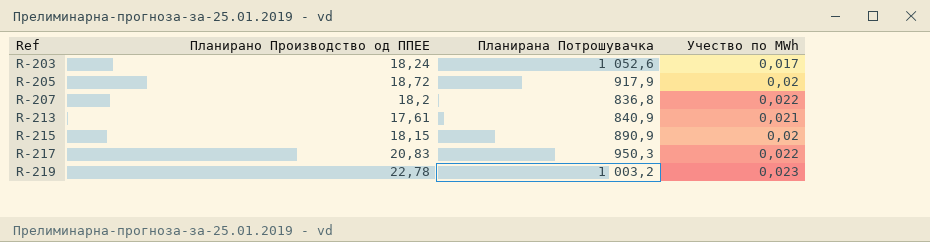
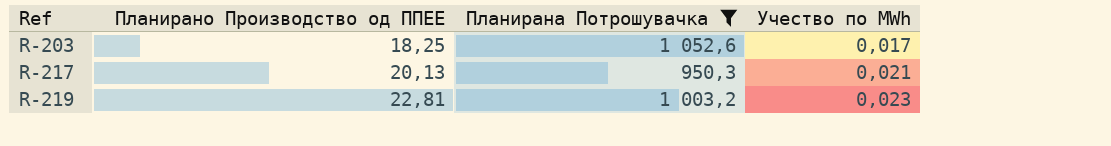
filter: none -> Планирана Потрошувачка >= 950,3
R-203 | Планирано Производство од ППЕЕ: 18,24 -> 18,25
R-217 | Планирано Производство од ППЕЕ: 20,83 -> 20,13
R-217 | Учество по MWh: 0,022 -> 0,021
R-219 | Планирано Производство од ППЕЕ: 22,78 -> 22,81

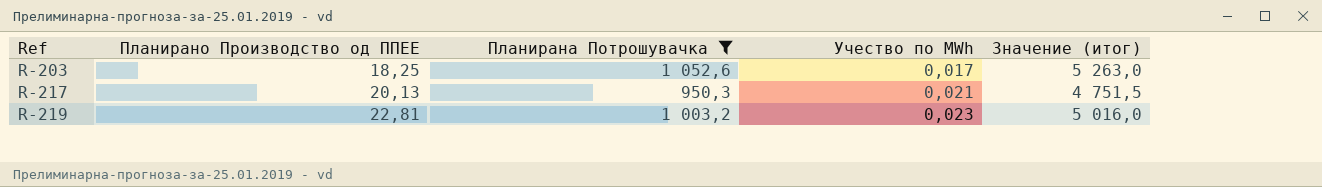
column Значение (итог) | formula: none -> [Планирана Потрошувачка] * 5

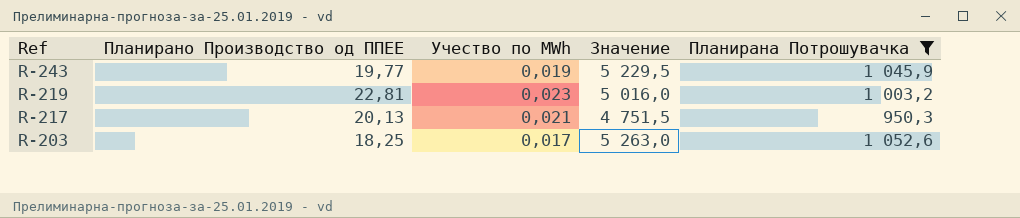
row order: Ref ascending -> Ref descending
column name: Значение (итог) -> Значение
column Планирана Потрошувачка | position: 3 -> 5
row R-243: none -> 19,77 | 0,019 | 5 229,5 | 1 045,9

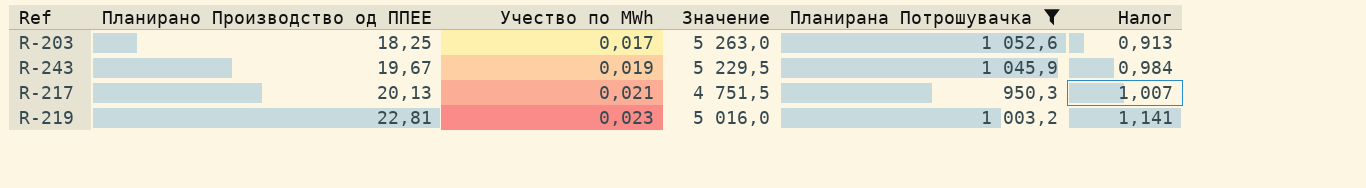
row order: Ref descending -> Планирано Производство од ППЕЕ ascending
column Налог | formula: none -> [Планирано Производство од ППЕЕ] * 0,05
R-243 | Планирано Производство од ППЕЕ: 19,77 -> 19,67

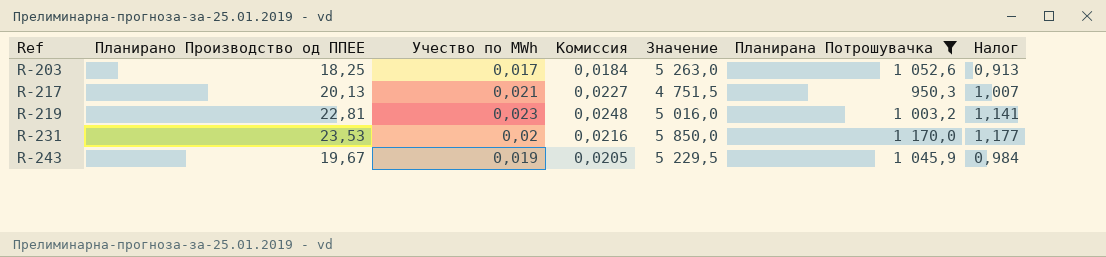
row order: Планирано Производство од ППЕЕ ascending -> Ref ascending
column Комиссия | formula: none -> [Учество по MWh] * 1,08
row R-231: none -> 23,53 | 0,02 | 0,0216 | 5 850,0 | 1 170,0 | 1,177

